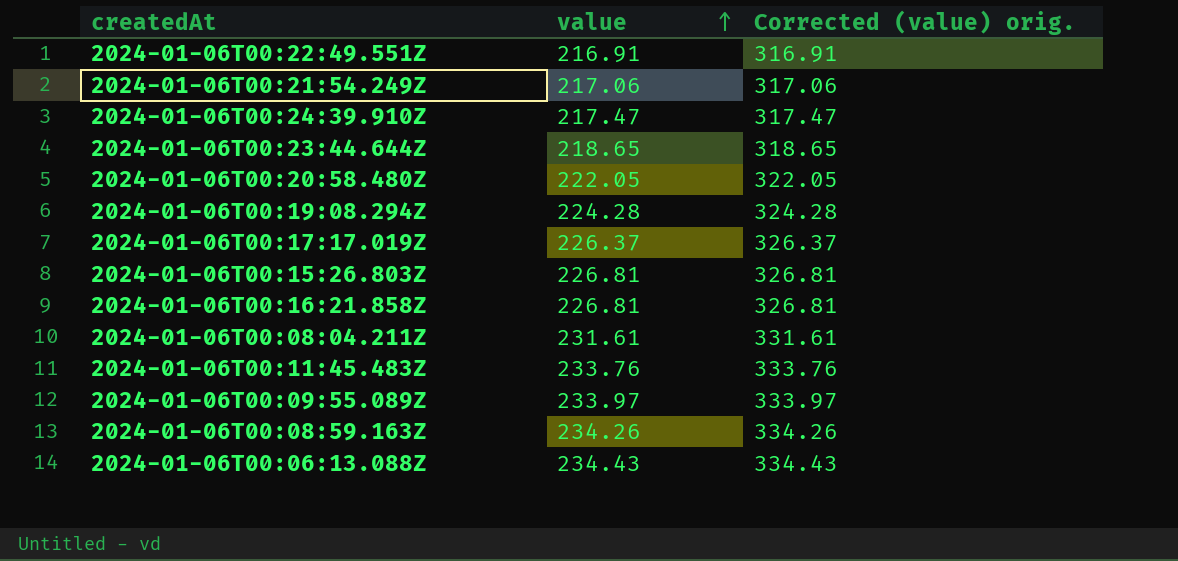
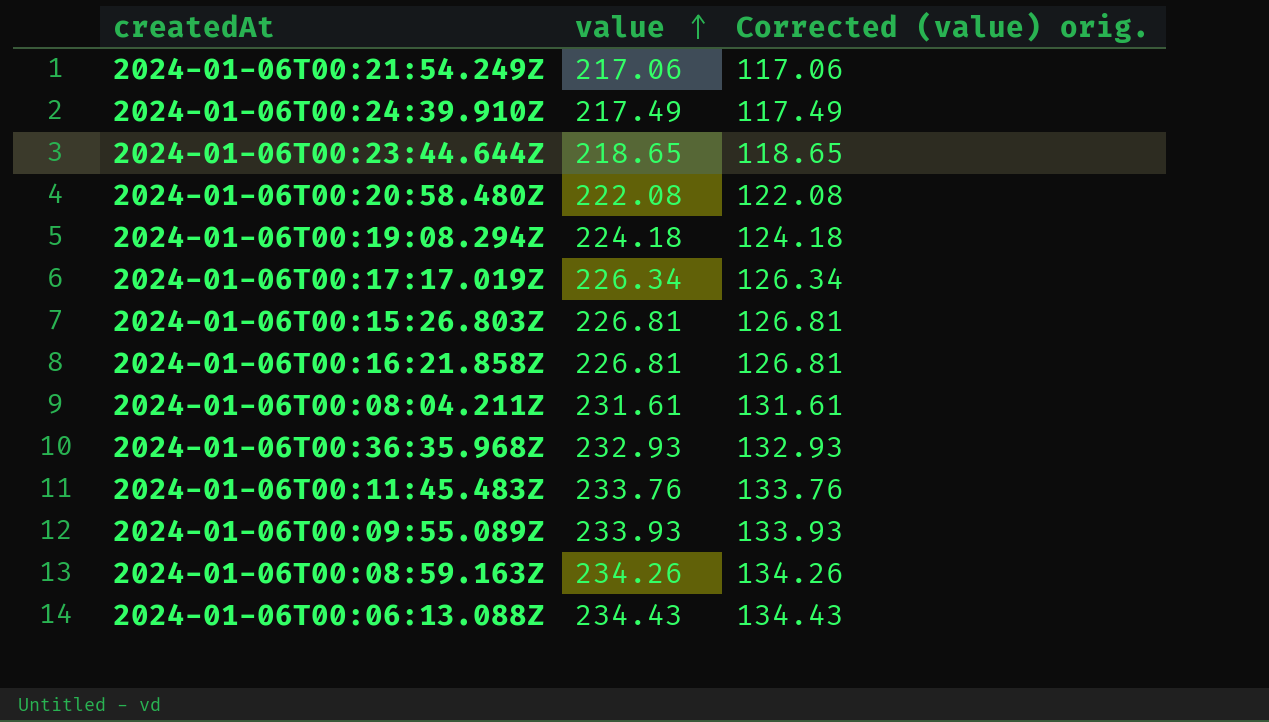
column Corrected (value) orig. | formula: [value] + 100 -> [value] - 100
row 2024-01-06T00:22:49.551Z: 216.91 | 316.91 -> none
2024-01-06T00:24:39.910Z | value: 217.47 -> 217.49
2024-01-06T00:20:58.480Z | value: 222.05 -> 222.08
2024-01-06T00:19:08.294Z | value: 224.28 -> 224.18
2024-01-06T00:17:17.019Z | value: 226.37 -> 226.34
row 2024-01-06T00:36:35.968Z: none -> 232.93 | 132.93
2024-01-06T00:09:55.089Z | value: 233.97 -> 233.93

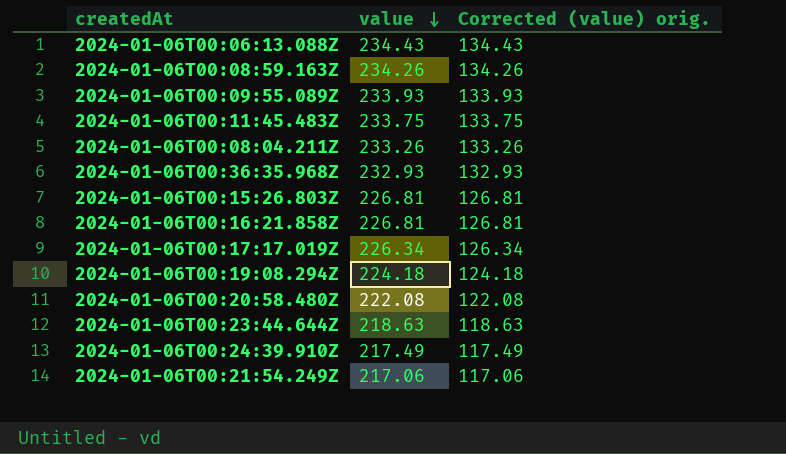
row order: value ascending -> value descending
2024-01-06T00:11:45.483Z | value: 233.76 -> 233.75
2024-01-06T00:11:45.483Z | Corrected (value) orig.: 133.76 -> 133.75
2024-01-06T00:08:04.211Z | value: 231.61 -> 233.26
2024-01-06T00:08:04.211Z | Corrected (value) orig.: 131.61 -> 133.26
2024-01-06T00:23:44.644Z | value: 218.65 -> 218.63
2024-01-06T00:23:44.644Z | Corrected (value) orig.: 118.65 -> 118.63

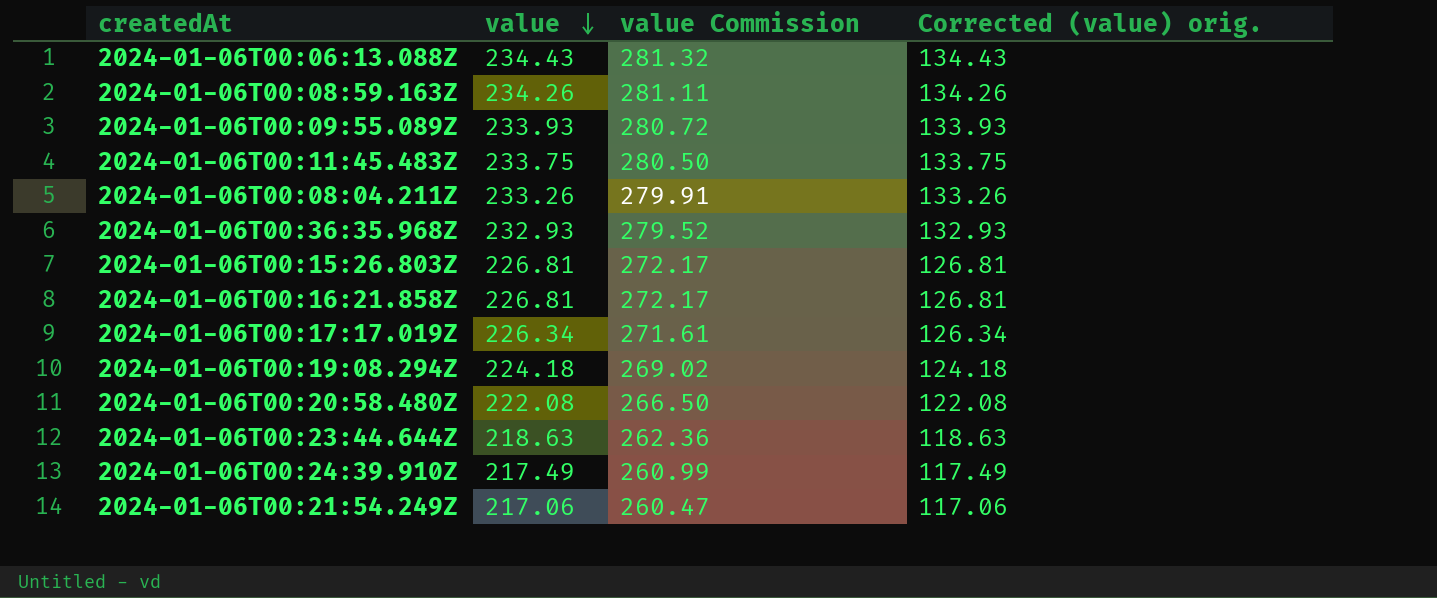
column value Commission | formula: none -> [value] * 1.2

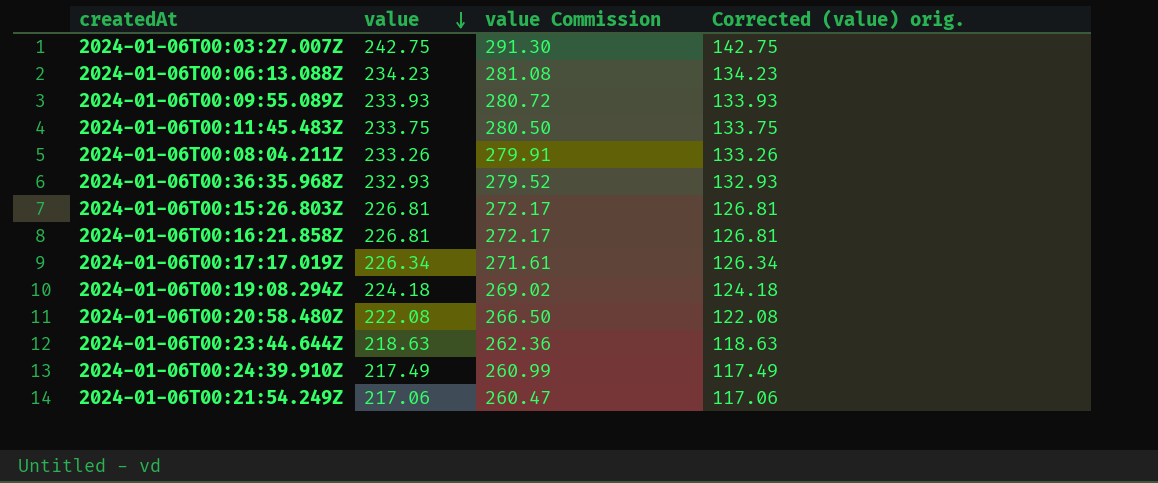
row 2024-01-06T00:08:59.163Z: 234.26 | 281.11 | 134.26 -> none
row 2024-01-06T00:03:27.007Z: none -> 242.75 | 291.30 | 142.75
2024-01-06T00:06:13.088Z | value: 234.43 -> 234.23
2024-01-06T00:06:13.088Z | value Commission: 281.32 -> 281.08
2024-01-06T00:06:13.088Z | Corrected (value) orig.: 134.43 -> 134.23

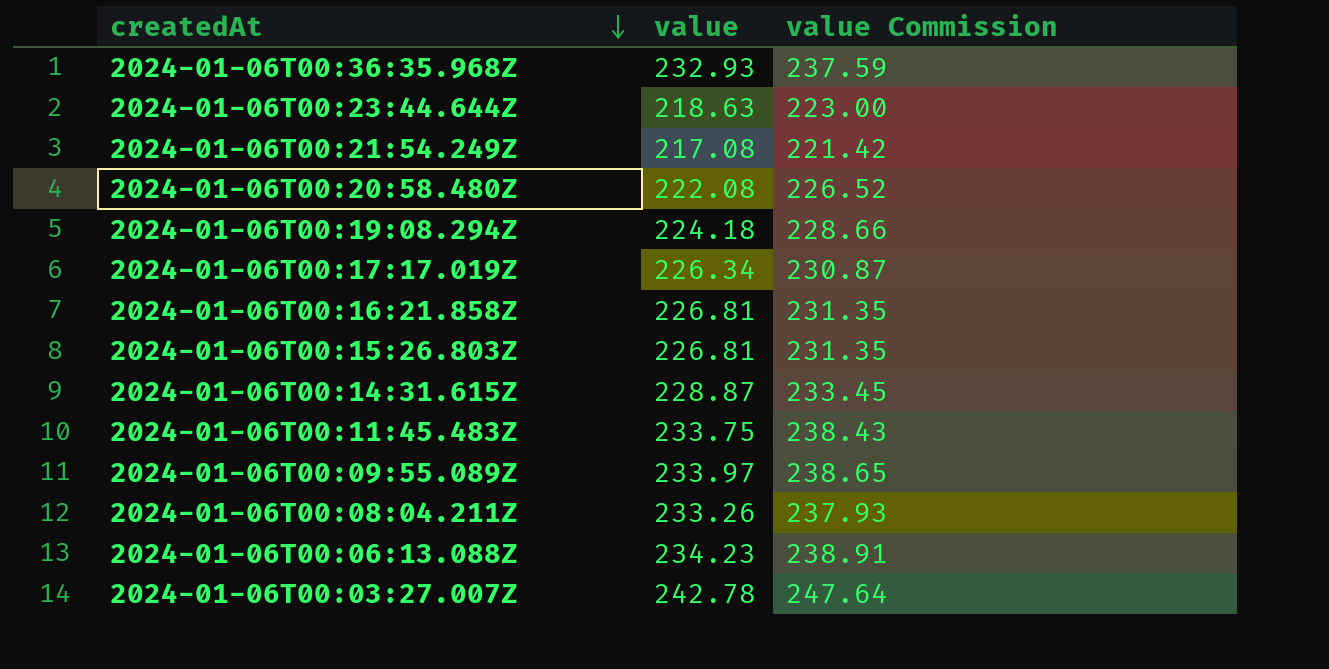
row order: value descending -> createdAt descending
column Corrected (value) orig. | formula: [value] - 100 -> none
column value Commission | formula: [value] * 1.2 -> [value] * 1.02
row 2024-01-06T00:24:39.910Z: 217.49 | 260.99 | 117.49 -> none
2024-01-06T00:21:54.249Z | value: 217.06 -> 217.08
row 2024-01-06T00:14:31.615Z: none -> 228.87 | 233.45
2024-01-06T00:09:55.089Z | value: 233.93 -> 233.97
2024-01-06T00:03:27.007Z | value: 242.75 -> 242.78

